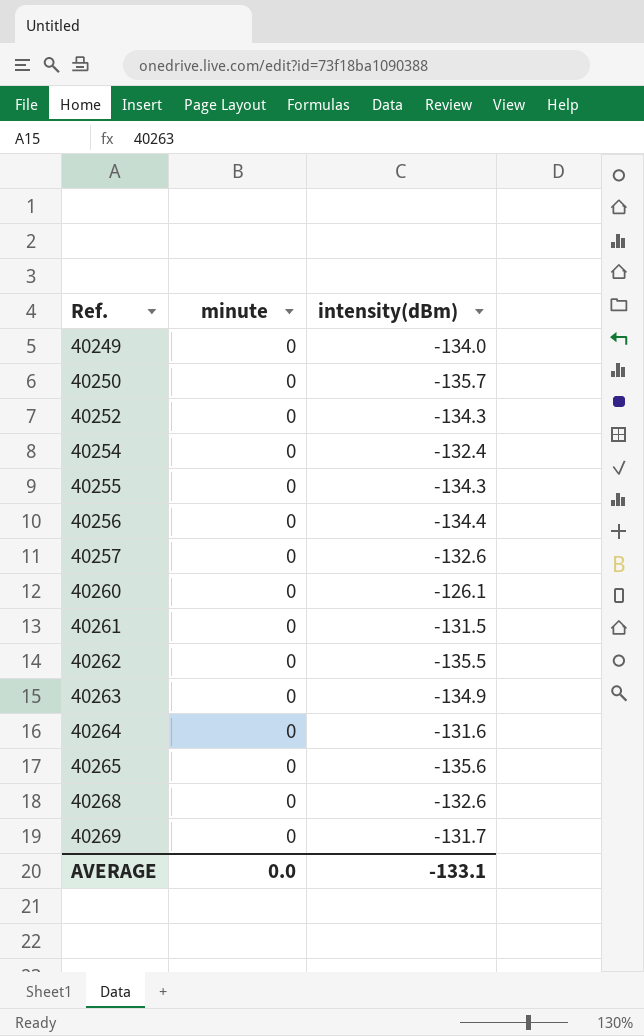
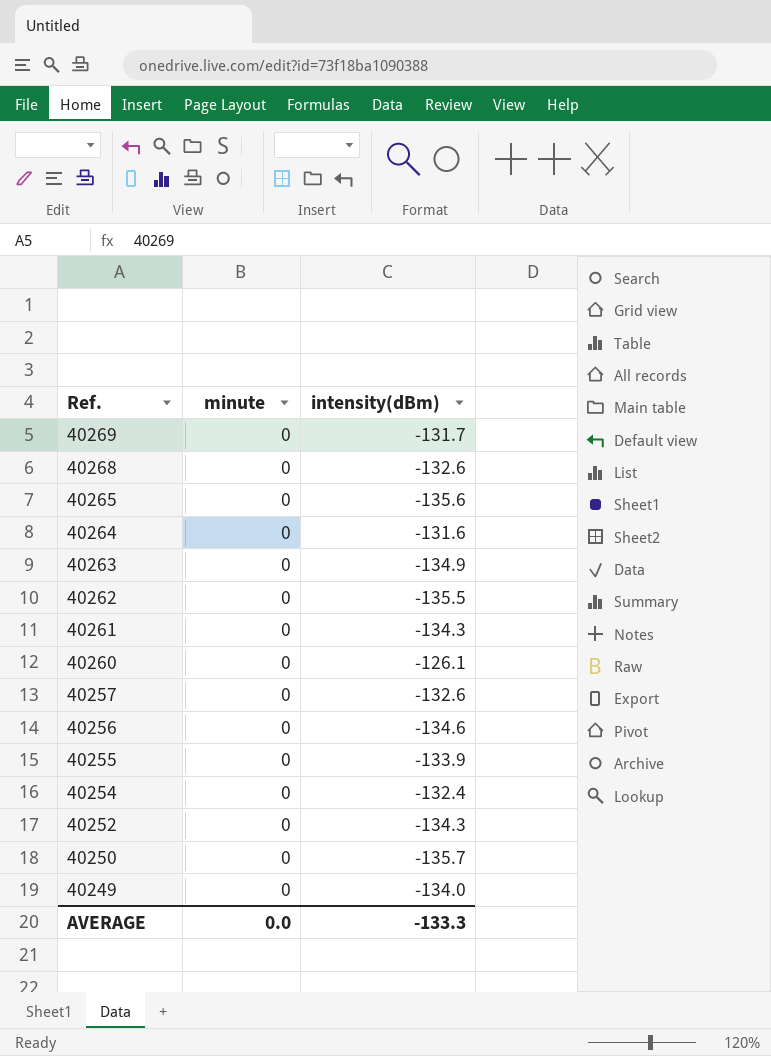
row order: Ref. ascending -> Ref. descending
40261 | intensity(dBm): -131.5 -> -134.3
40256 | intensity(dBm): -134.4 -> -134.6
40255 | intensity(dBm): -134.3 -> -133.9
AVERAGE | intensity(dBm): -133.1 -> -133.3

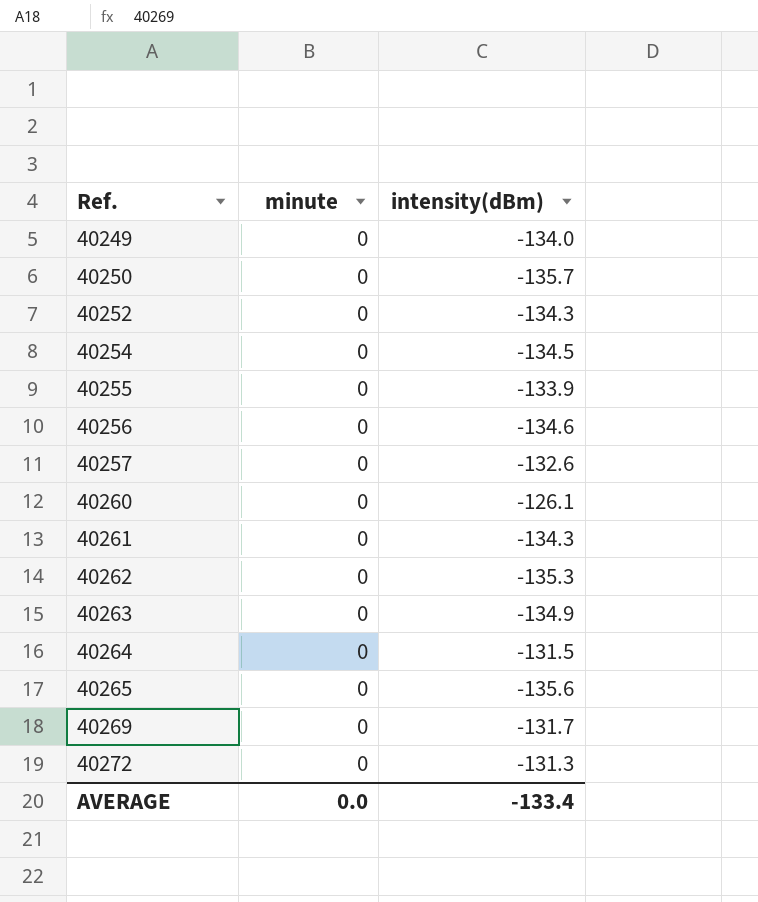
row order: Ref. descending -> Ref. ascending
row 40268: 0 | -132.6 -> none
40254 | intensity(dBm): -132.4 -> -134.5
40262 | intensity(dBm): -135.5 -> -135.3
40264 | intensity(dBm): -131.6 -> -131.5
row 40272: none -> 0 | -131.3
AVERAGE | intensity(dBm): -133.3 -> -133.4

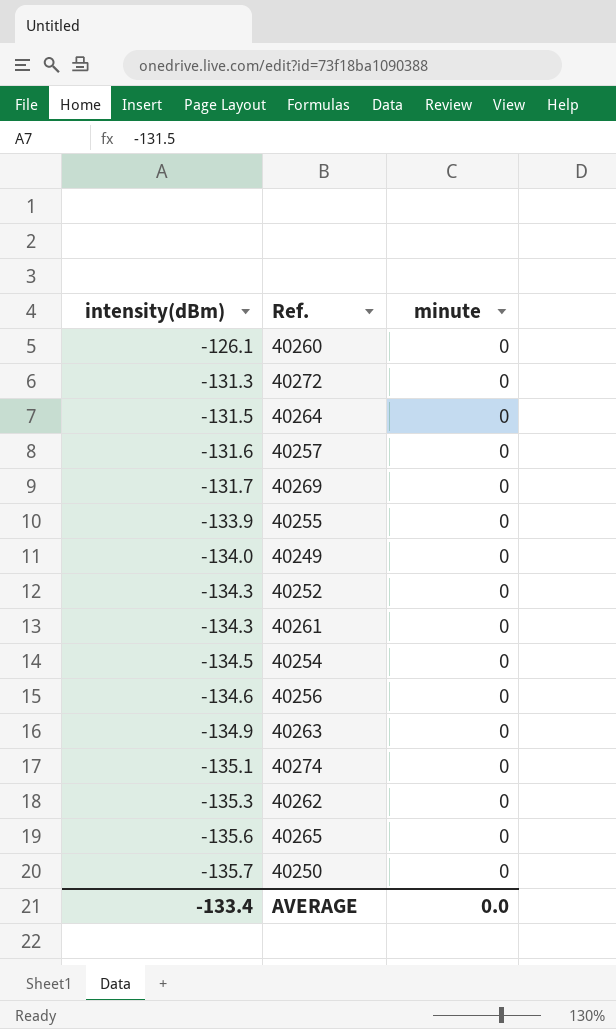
row order: Ref. ascending -> intensity(dBm) descending
column intensity(dBm) | position: 3 -> 1
40257 | intensity(dBm): -132.6 -> -131.6
row 40274: none -> -135.1 | 0

